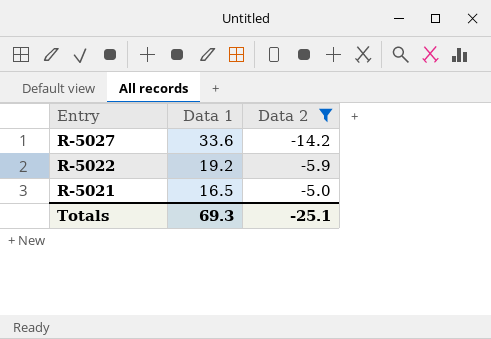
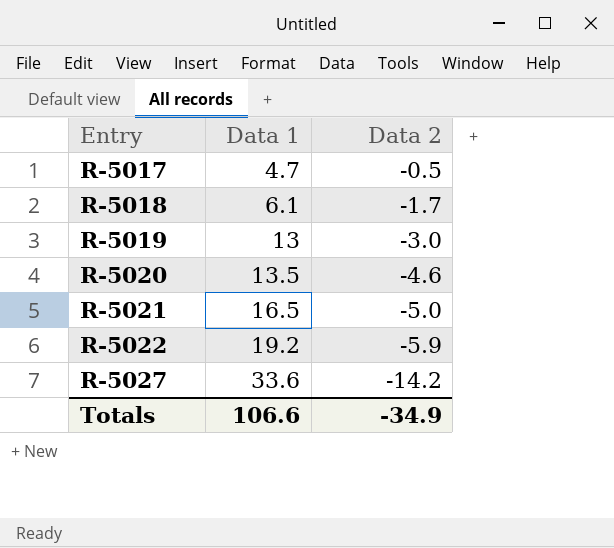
filter: Data 2 <= -5.0 -> none
row order: Entry descending -> Entry ascending
Totals | Data 1: 69.3 -> 106.6
Totals | Data 2: -25.1 -> -34.9

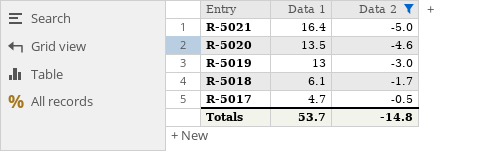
filter: none -> Data 2 >= -5.0
row order: Entry ascending -> Entry descending
R-5021 | Data 1: 16.5 -> 16.4
Totals | Data 1: 106.6 -> 53.7
Totals | Data 2: -34.9 -> -14.8

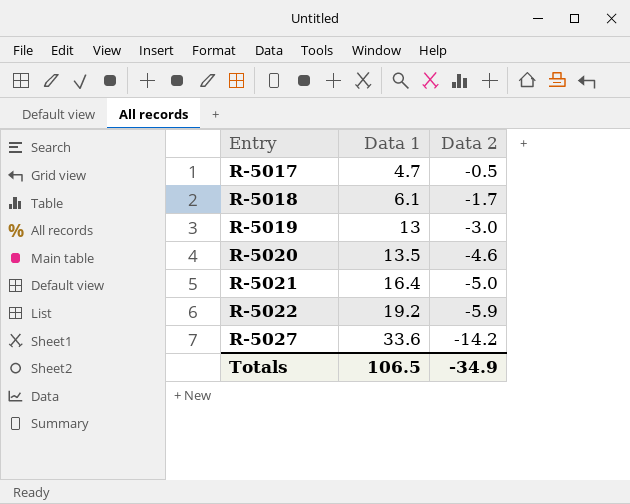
filter: Data 2 >= -5.0 -> none
row order: Entry descending -> Entry ascending
Totals | Data 1: 53.7 -> 106.5
Totals | Data 2: -14.8 -> -34.9

